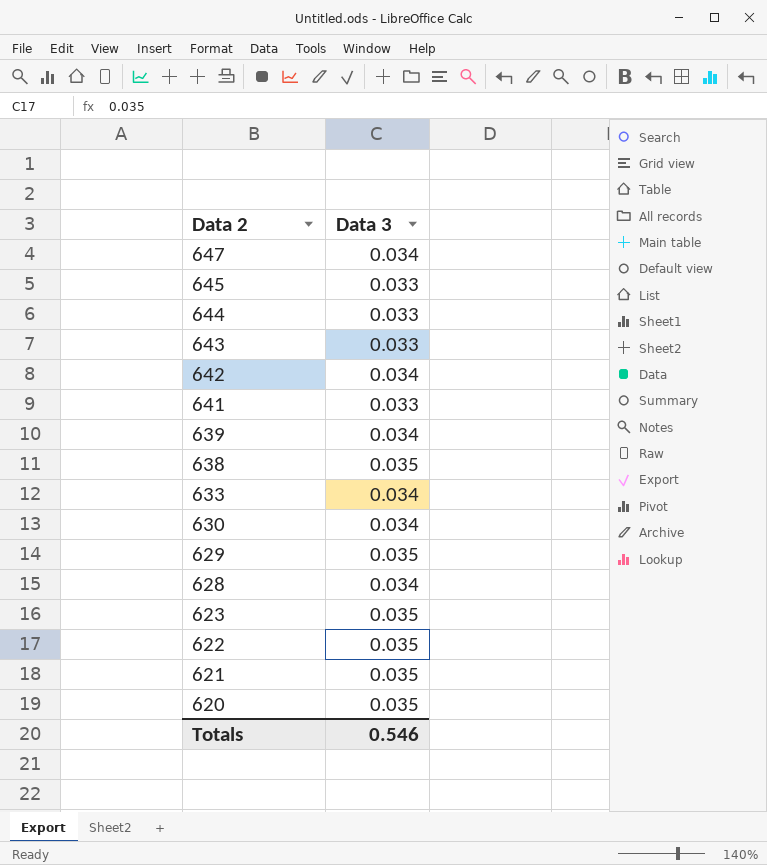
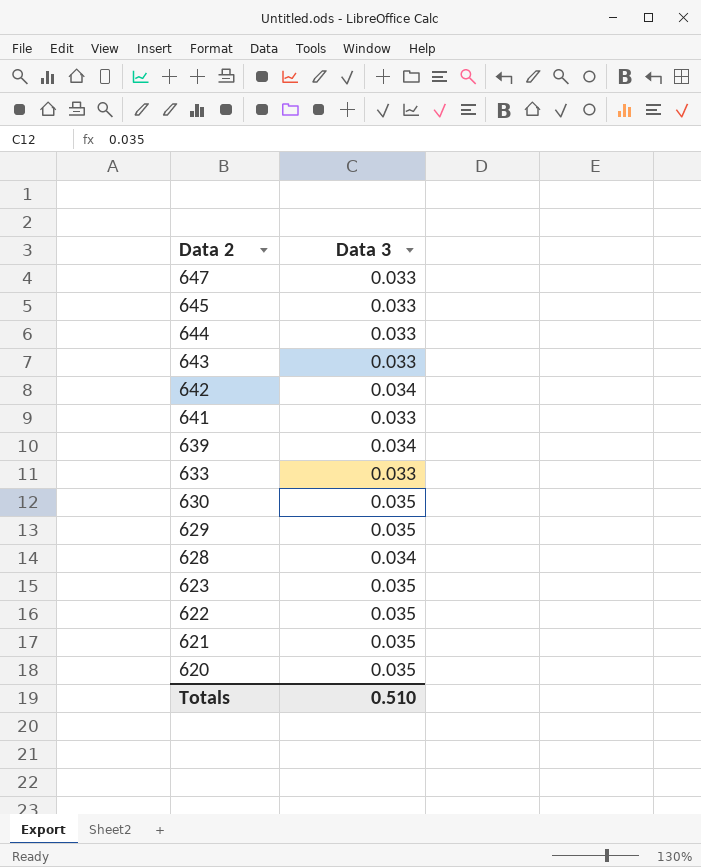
row 638: 0.035 -> none
647 | Data 3: 0.034 -> 0.033
633 | Data 3: 0.034 -> 0.033
630 | Data 3: 0.034 -> 0.035
Totals | Data 3: 0.546 -> 0.510

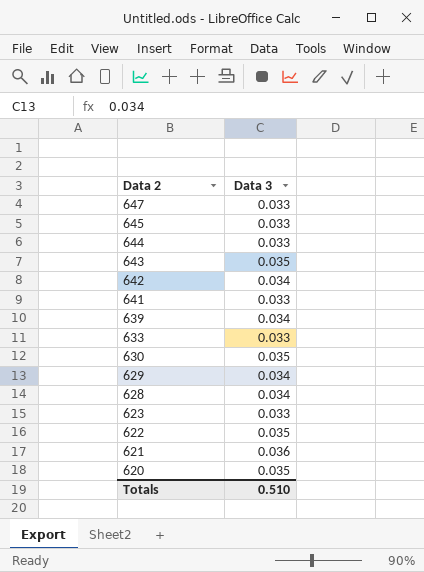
643 | Data 3: 0.033 -> 0.035
629 | Data 3: 0.035 -> 0.034
623 | Data 3: 0.035 -> 0.033
621 | Data 3: 0.035 -> 0.036

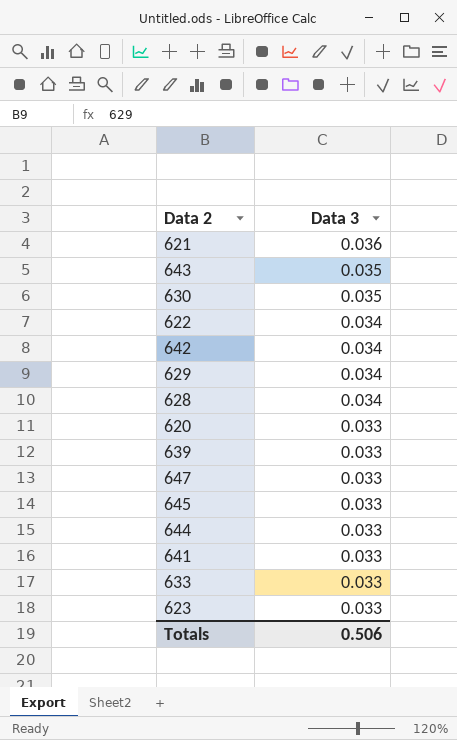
row order: Data 2 descending -> Data 3 descending
622 | Data 3: 0.035 -> 0.034
620 | Data 3: 0.035 -> 0.033
639 | Data 3: 0.034 -> 0.033
Totals | Data 3: 0.510 -> 0.506

